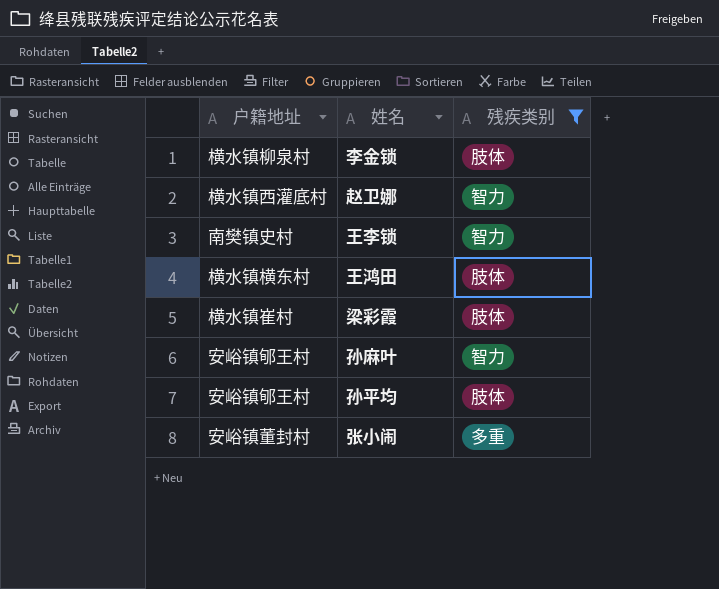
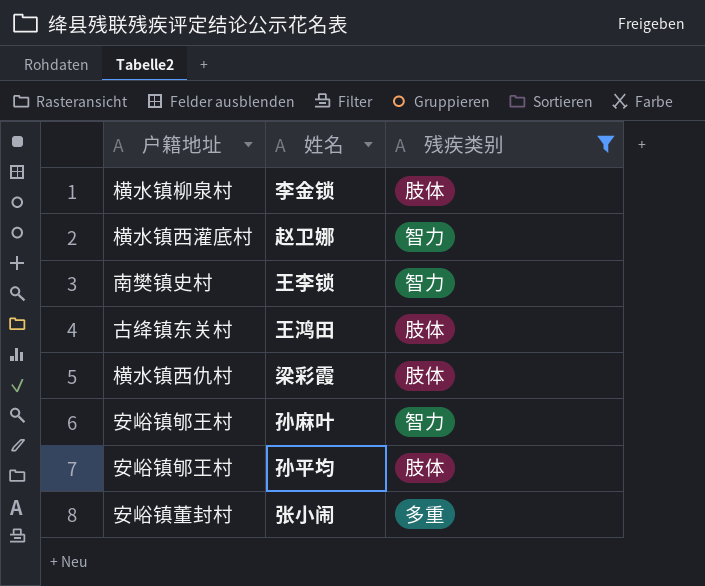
王鸿田 | 户籍地址: 横水镇横东村 -> 古绛镇东关村
梁彩霞 | 户籍地址: 横水镇崔村 -> 横水镇西仇村

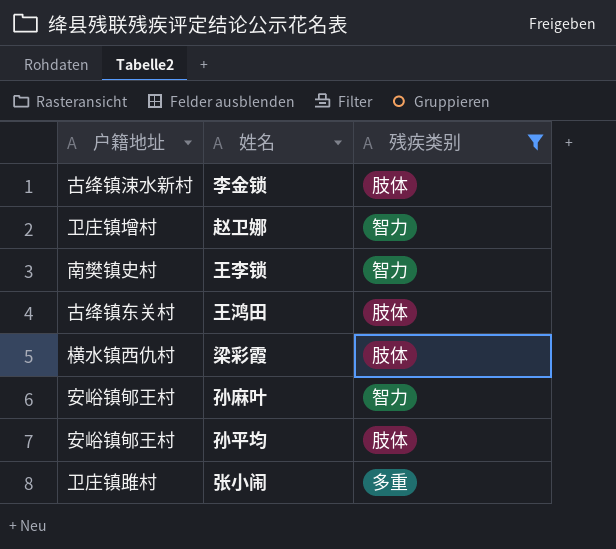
李金锁 | 户籍地址: 横水镇柳泉村 -> 古绛镇涑水新村
赵卫娜 | 户籍地址: 横水镇西灌底村 -> 卫庄镇增村
张小闹 | 户籍地址: 安峪镇董封村 -> 卫庄镇雎村

